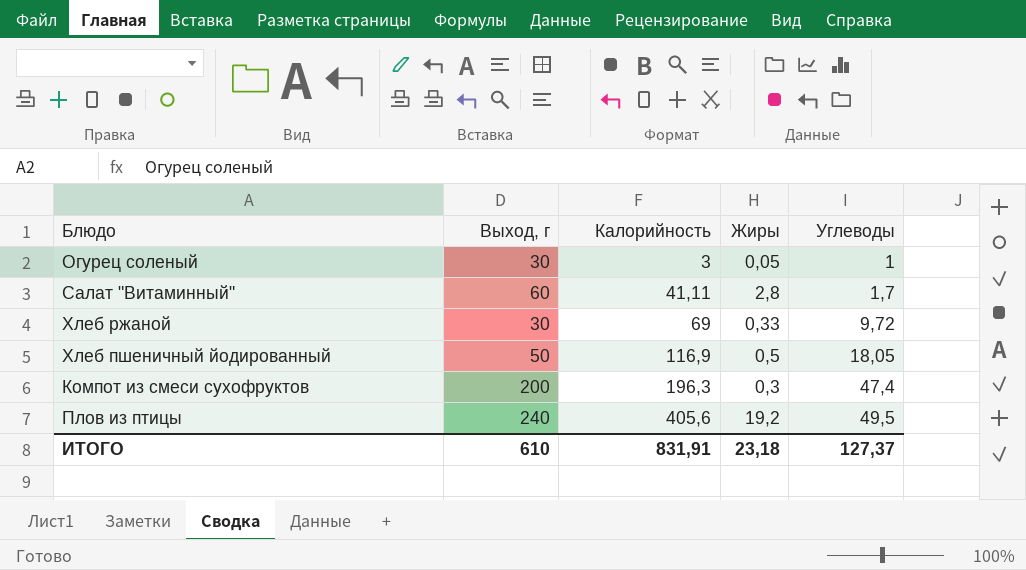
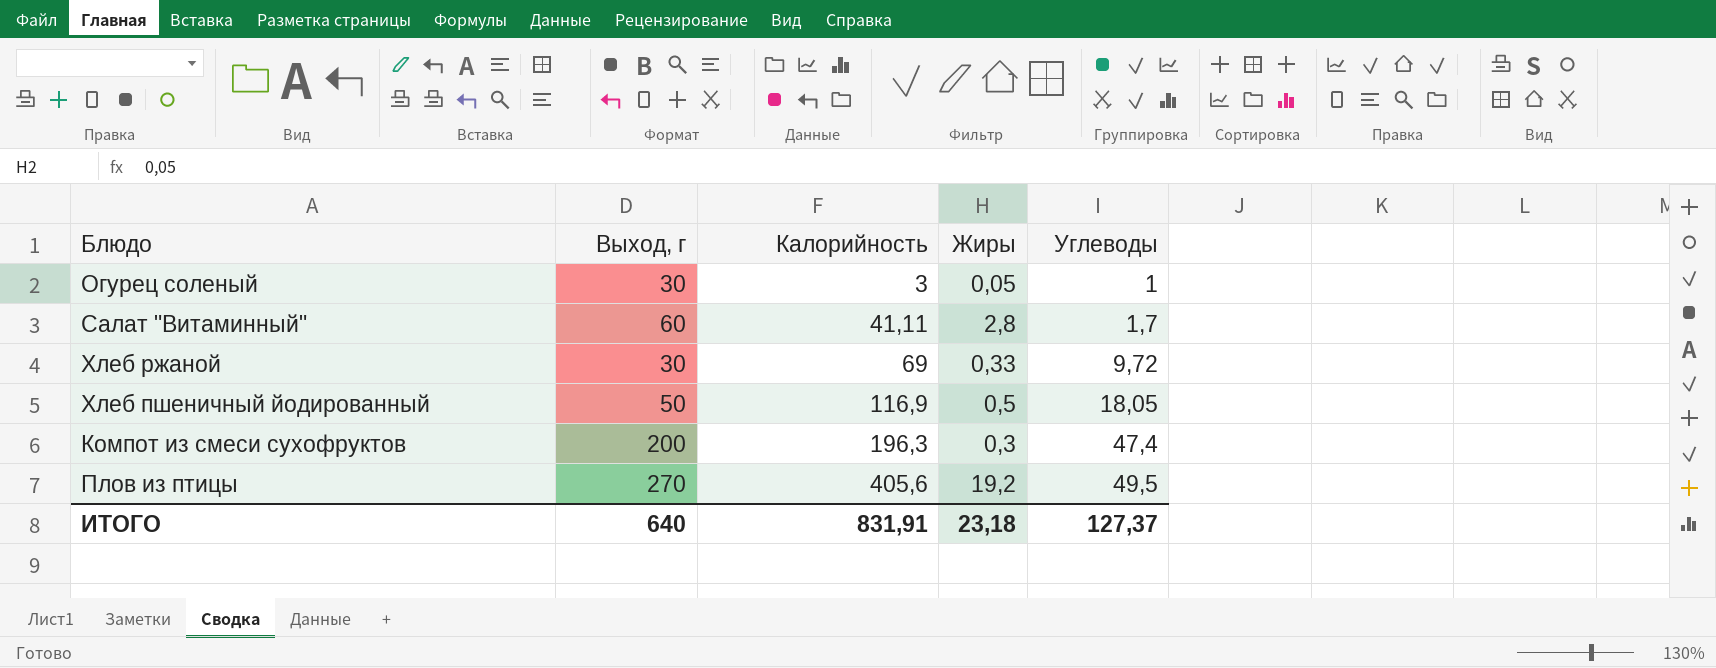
Плов из птицы | Выход, г: 240 -> 270
ИТОГО | Выход, г: 610 -> 640

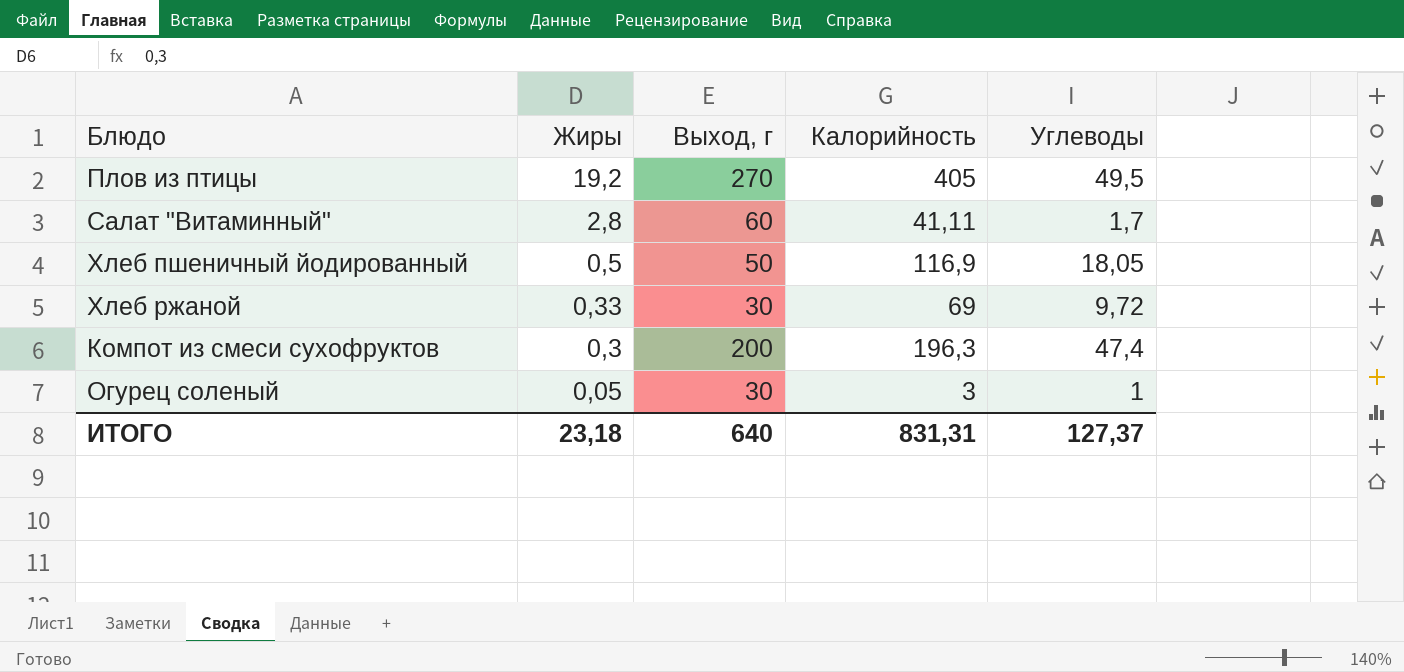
row order: Калорийность ascending -> Жиры descending
column Жиры | position: 4 -> 2
Плов из птицы | Калорийность: 405,6 -> 405
ИТОГО | Калорийность: 831,91 -> 831,31

